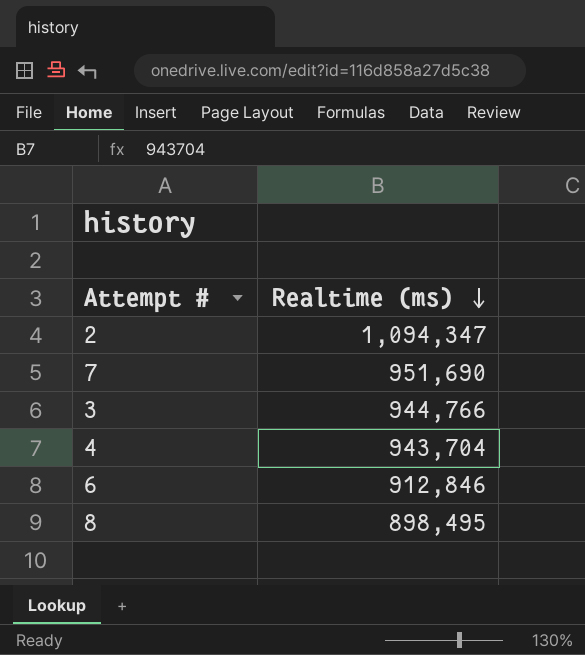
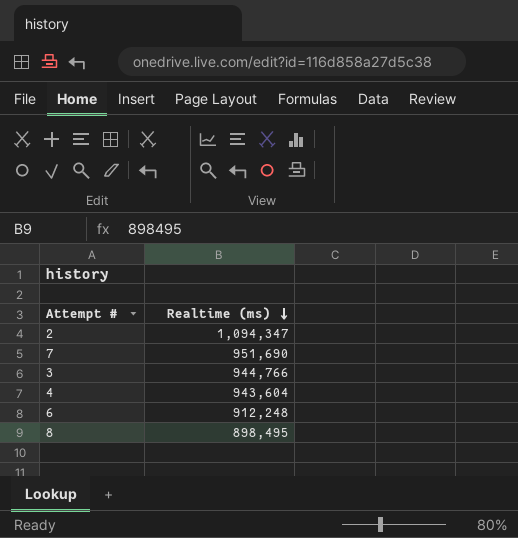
4 | Realtime (ms): 943,704 -> 943,604
6 | Realtime (ms): 912,846 -> 912,248

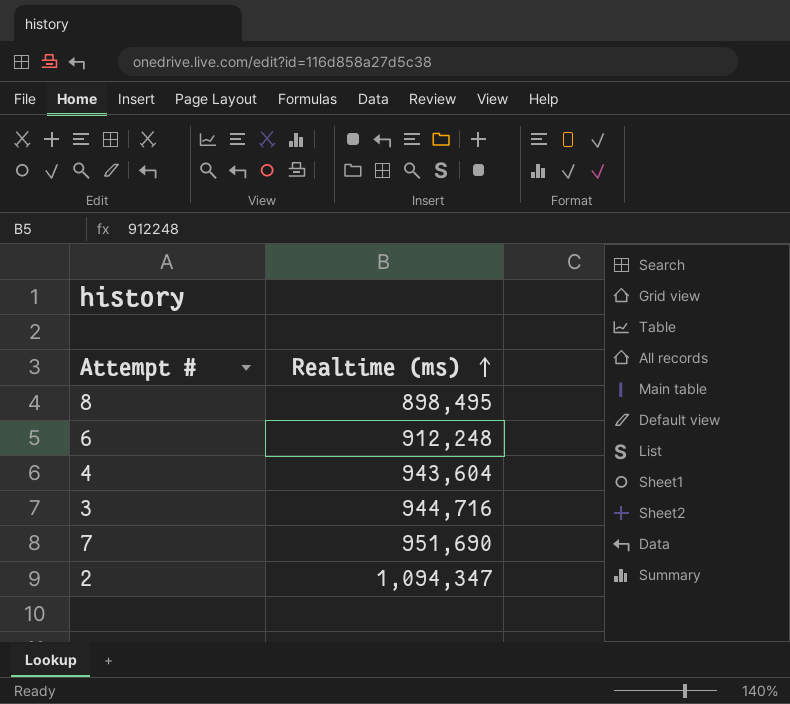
row order: Realtime (ms) descending -> Realtime (ms) ascending
3 | Realtime (ms): 944,766 -> 944,716

